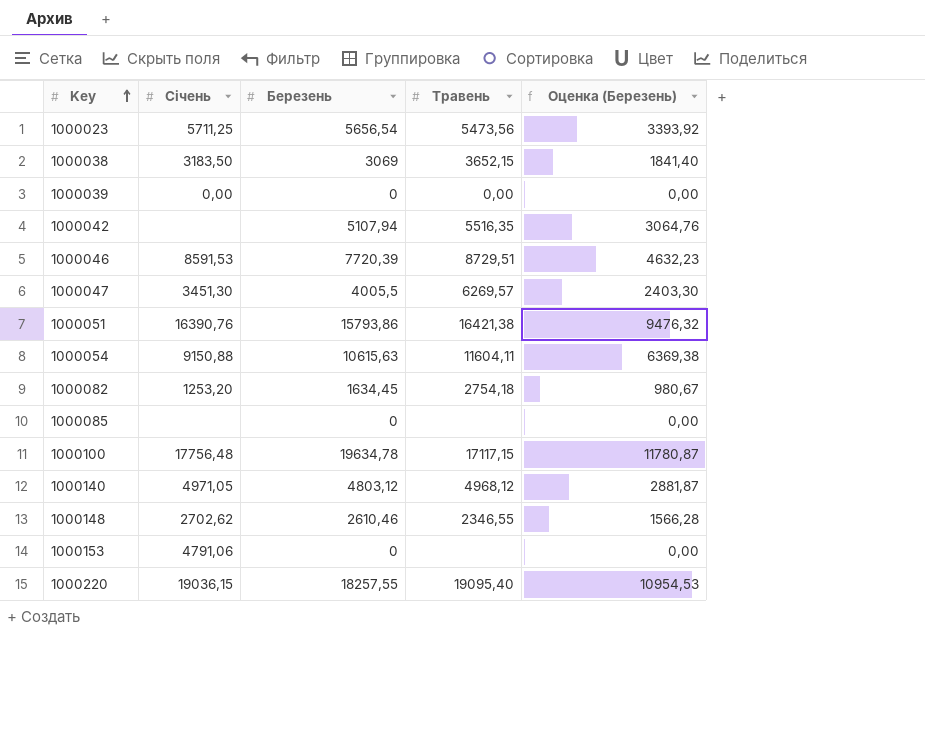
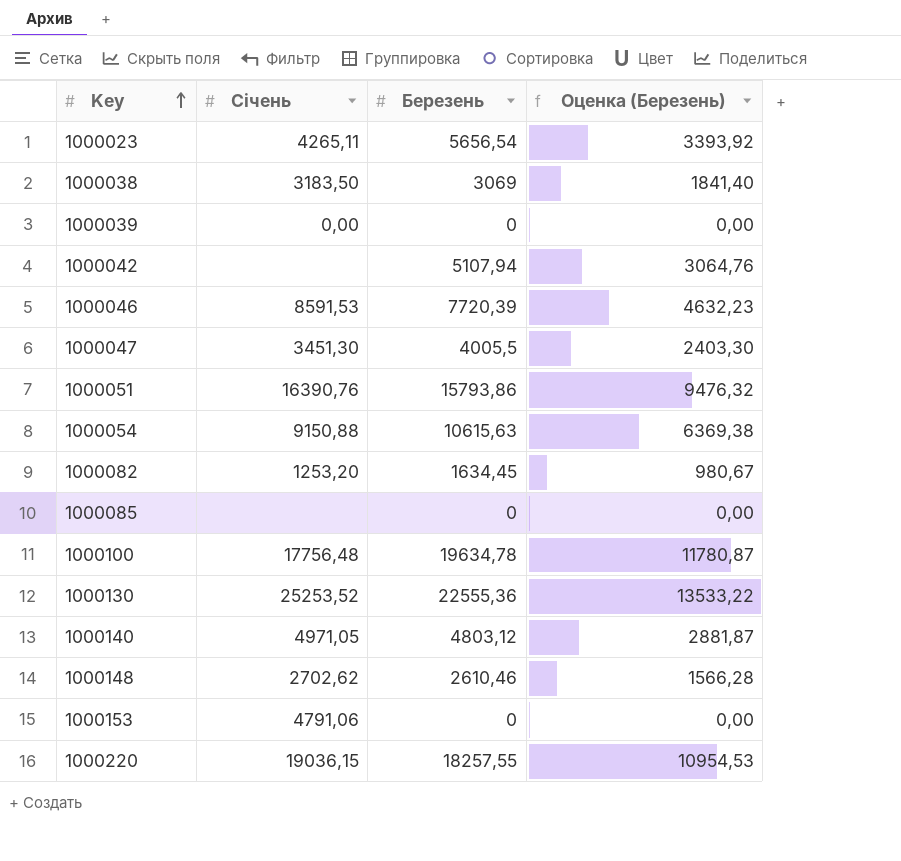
column Травень | position: 4 -> none
1000023 | Січень: 5711,25 -> 4265,11
row 1000130: none -> 25253,52 | 22555,36 | 13533,22

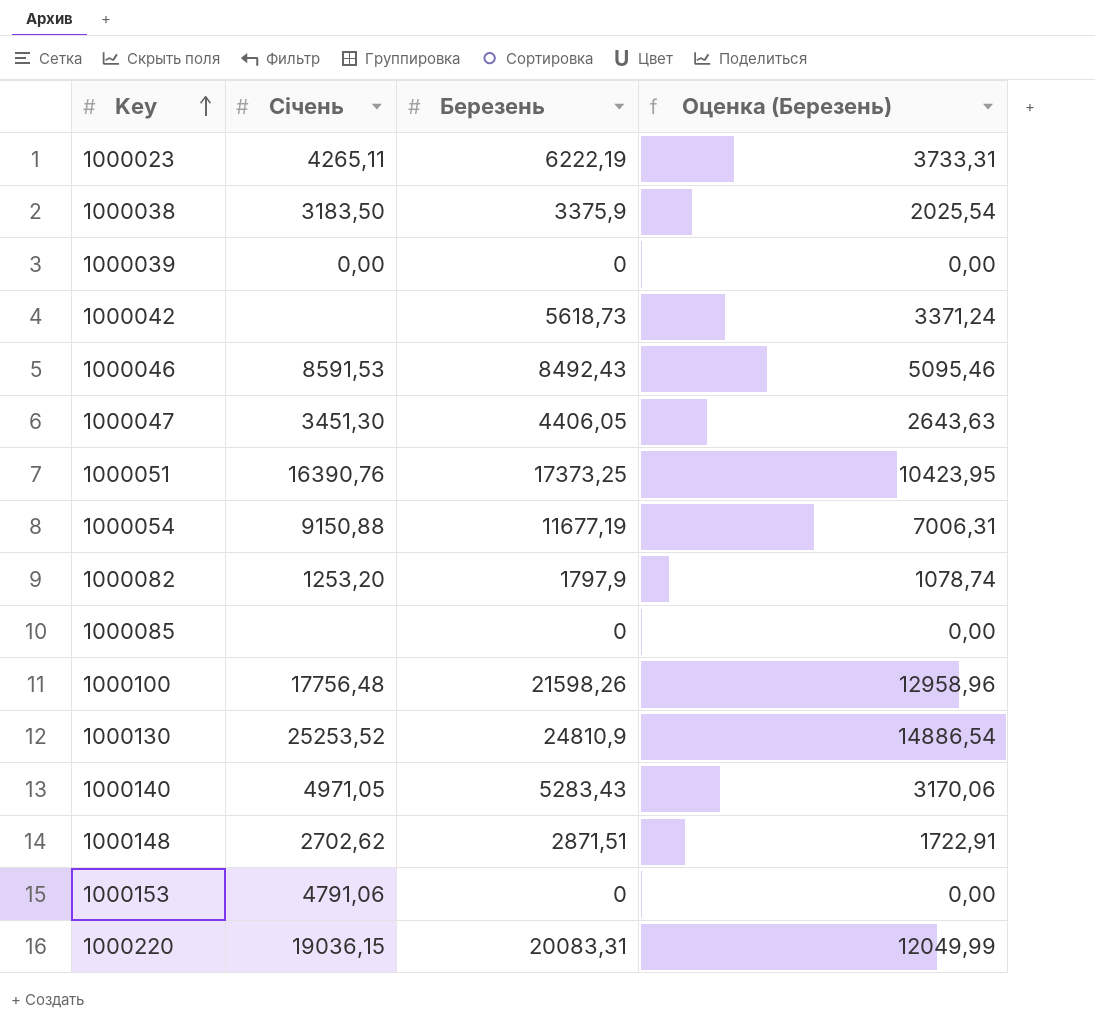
1000023 | Березень: 5656,54 -> 6222,19
1000023 | Оценка (Березень): 3393,92 -> 3733,31
1000038 | Березень: 3069 -> 3375,9
1000038 | Оценка (Березень): 1841,40 -> 2025,54
1000042 | Березень: 5107,94 -> 5618,73
1000042 | Оценка (Березень): 3064,76 -> 3371,24
1000046 | Березень: 7720,39 -> 8492,43
1000046 | Оценка (Березень): 4632,23 -> 5095,46
1000047 | Березень: 4005,5 -> 4406,05
1000047 | Оценка (Березень): 2403,30 -> 2643,63
1000051 | Березень: 15793,86 -> 17373,25
1000051 | Оценка (Березень): 9476,32 -> 10423,95
1000054 | Березень: 10615,63 -> 11677,19
1000054 | Оценка (Березень): 6369,38 -> 7006,31
1000082 | Березень: 1634,45 -> 1797,9
1000082 | Оценка (Березень): 980,67 -> 1078,74
1000100 | Березень: 19634,78 -> 21598,26
1000100 | Оценка (Березень): 11780,87 -> 12958,96
1000130 | Березень: 22555,36 -> 24810,9
1000130 | Оценка (Березень): 13533,22 -> 14886,54
1000140 | Березень: 4803,12 -> 5283,43
1000140 | Оценка (Березень): 2881,87 -> 3170,06
1000148 | Березень: 2610,46 -> 2871,51
1000148 | Оценка (Березень): 1566,28 -> 1722,91
1000220 | Березень: 18257,55 -> 20083,31
1000220 | Оценка (Березень): 10954,53 -> 12049,99

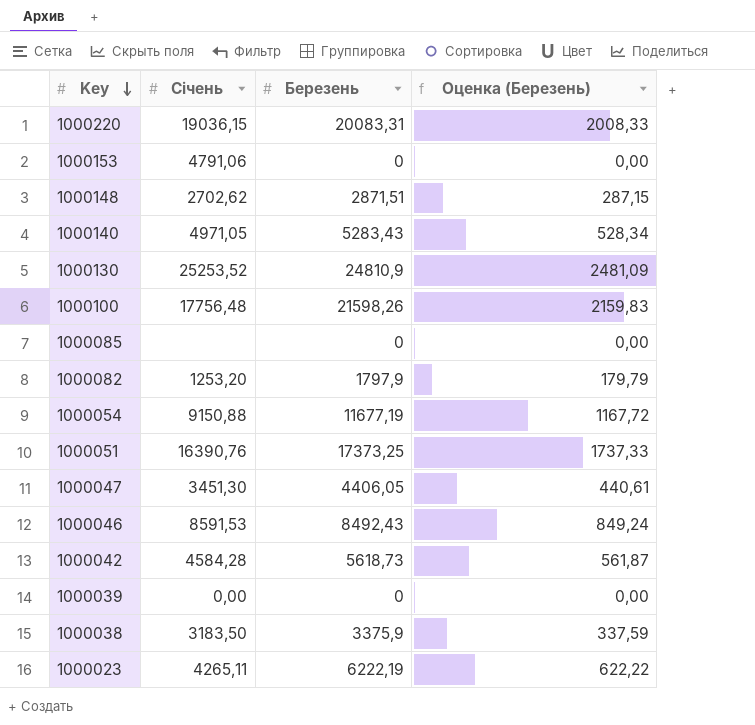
row order: Key ascending -> Key descending
column Оценка (Березень) | formula: [Березень] * 0,6 -> [Березень] * 0,1
1000042 | Січень: none -> 4584,28

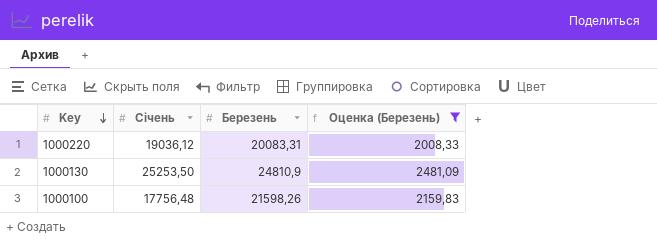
filter: none -> Оценка (Березень) >= 2008,33
1000220 | Січень: 19036,15 -> 19036,12
1000130 | Січень: 25253,52 -> 25253,50

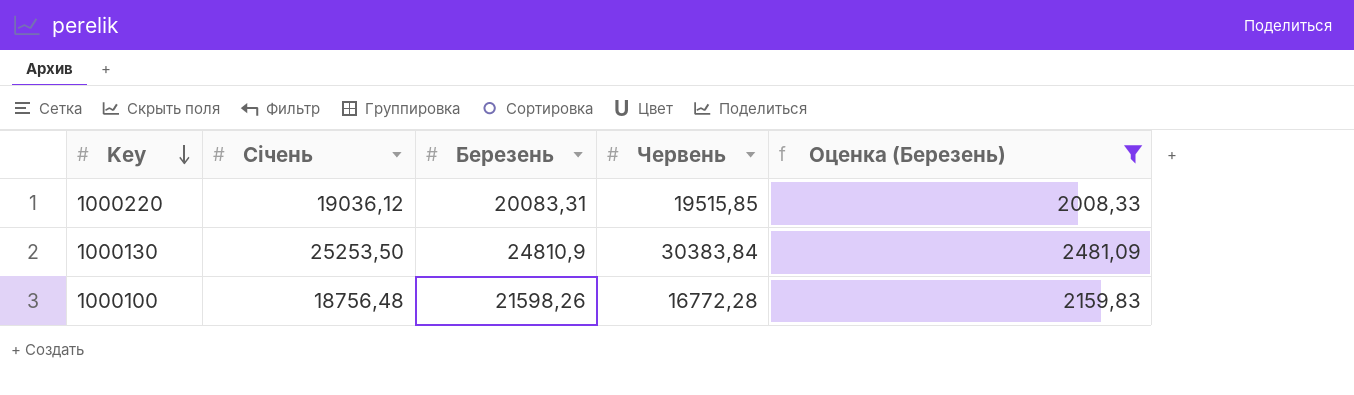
column Червень | position: none -> 4
1000100 | Січень: 17756,48 -> 18756,48

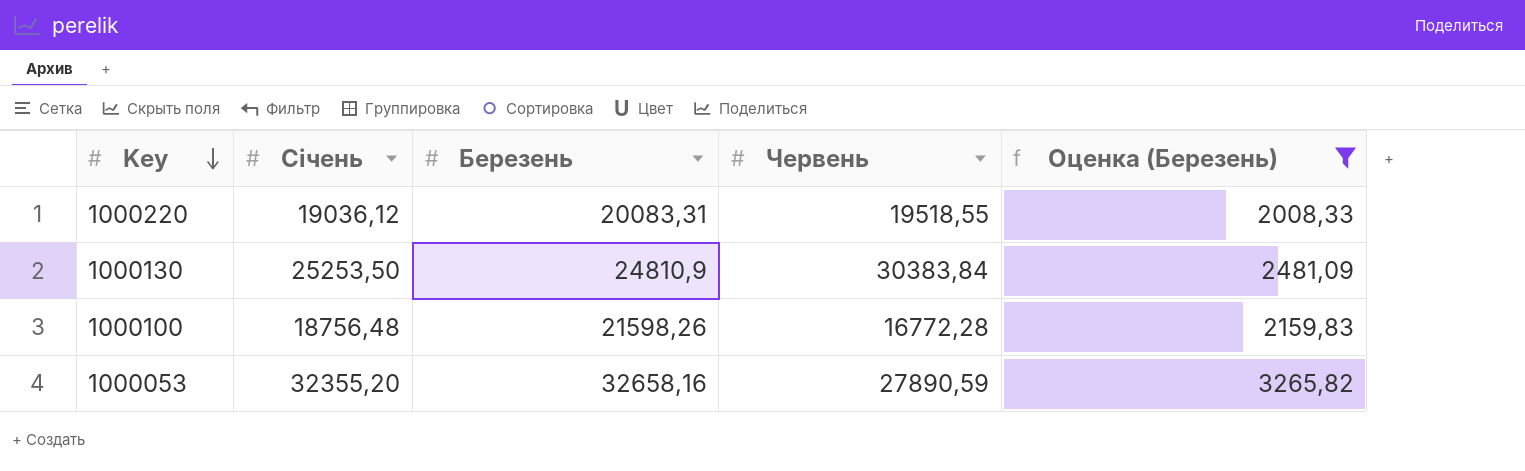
1000220 | Червень: 19515,85 -> 19518,55
row 1000053: none -> 32355,20 | 32658,16 | 27890,59 | 3265,82

